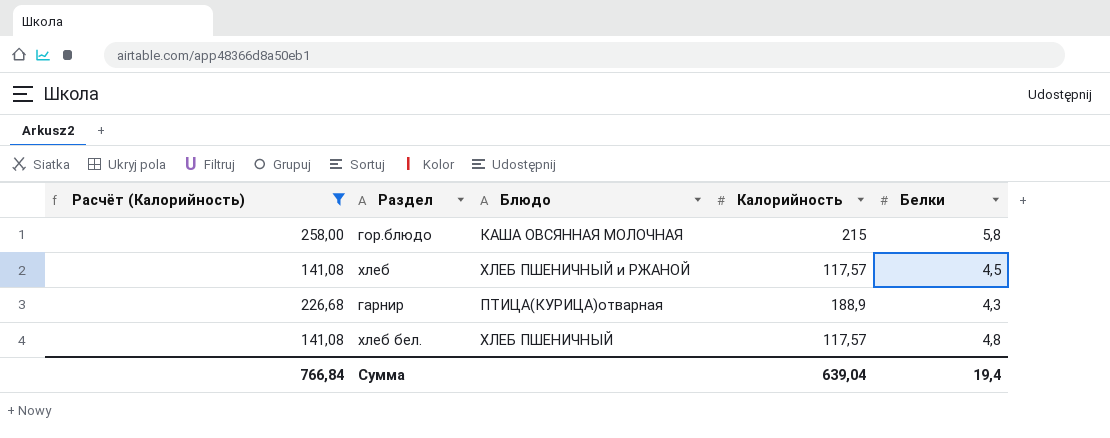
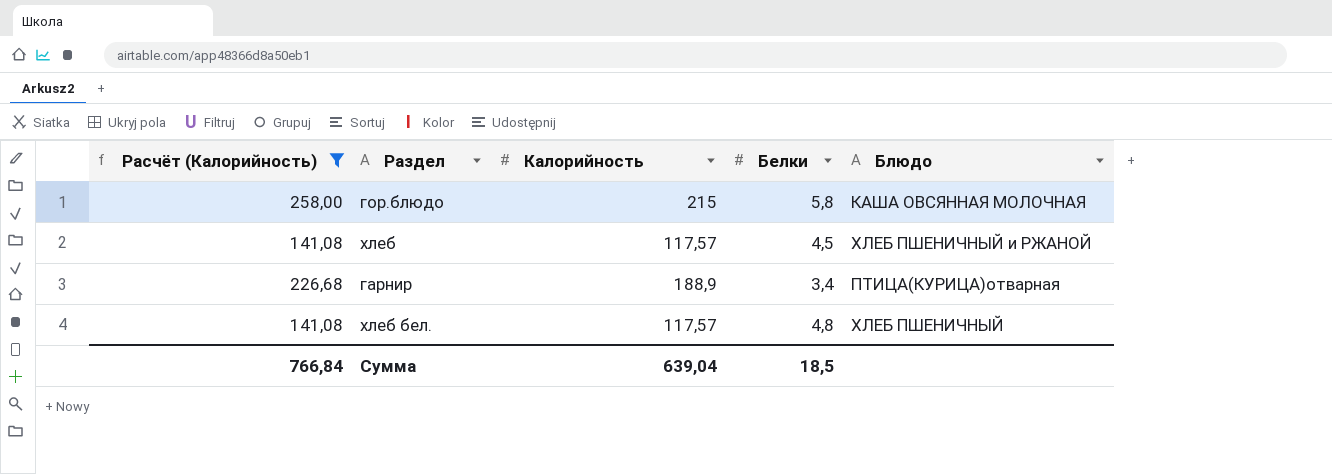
column Блюдо | position: 3 -> 5
гарнир | Белки: 4,3 -> 3,4
Сумма | Белки: 19,4 -> 18,5

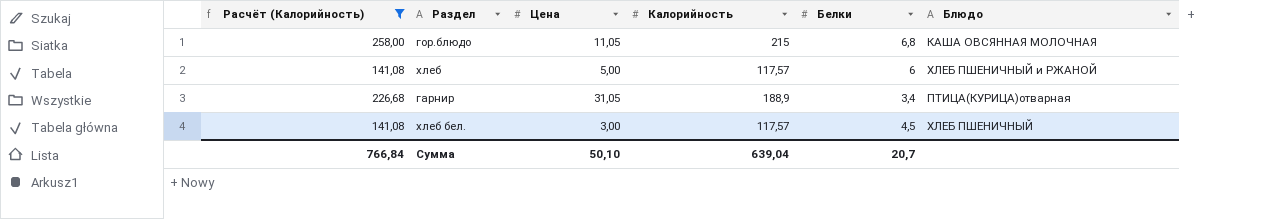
column Цена | position: none -> 3
гор.блюдо | Белки: 5,8 -> 6,8
хлеб | Белки: 4,5 -> 6
хлеб бел. | Белки: 4,8 -> 4,5
Сумма | Белки: 18,5 -> 20,7

